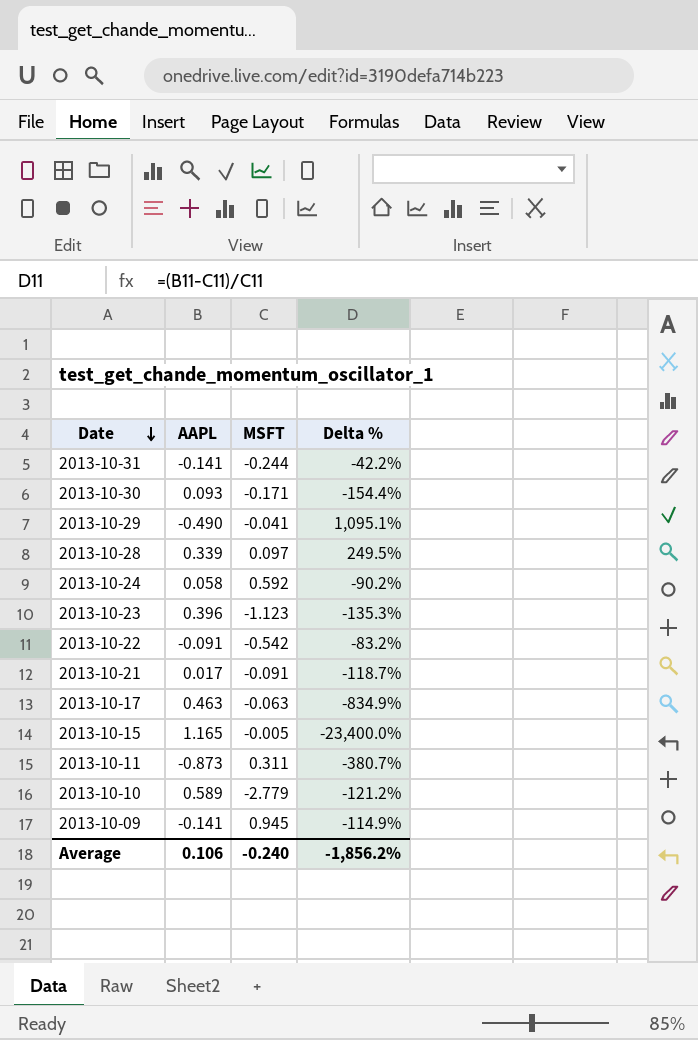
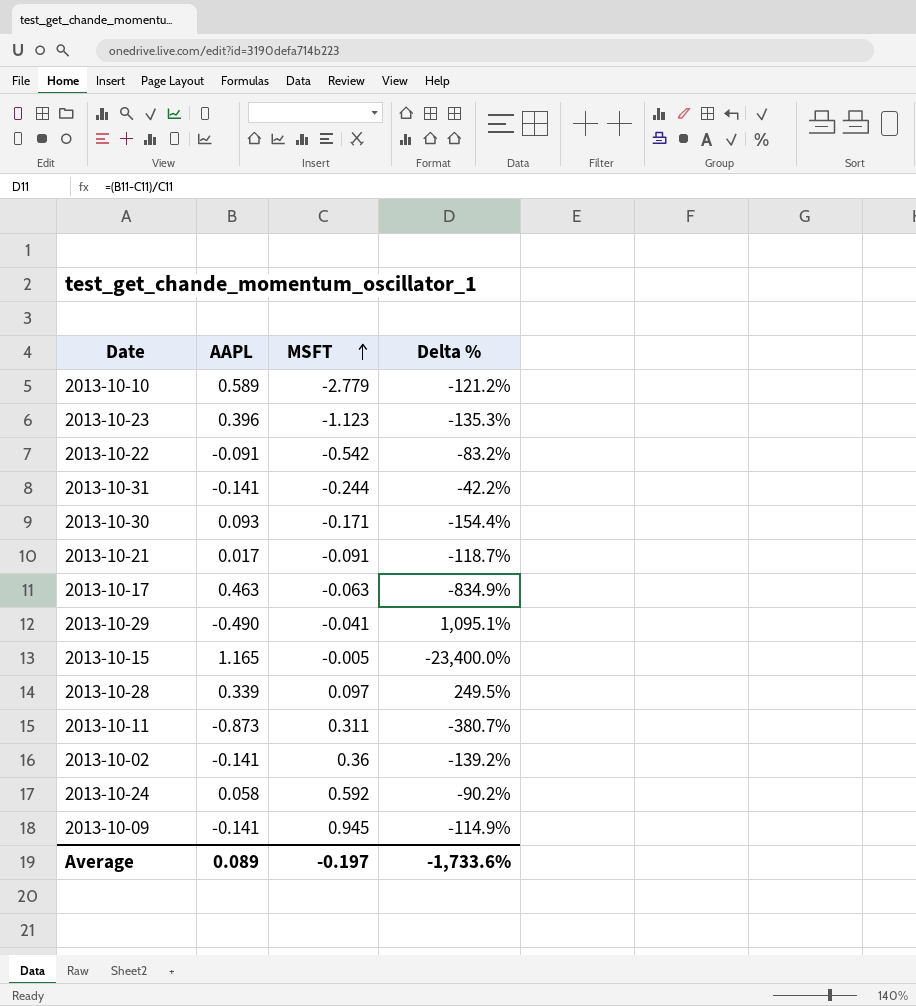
row order: Date descending -> MSFT ascending
row 2013-10-02: none -> -0.141 | 0.36 | -139.2%
Average | AAPL: 0.106 -> 0.089
Average | MSFT: -0.240 -> -0.197
Average | Delta %: -1,856.2% -> -1,733.6%

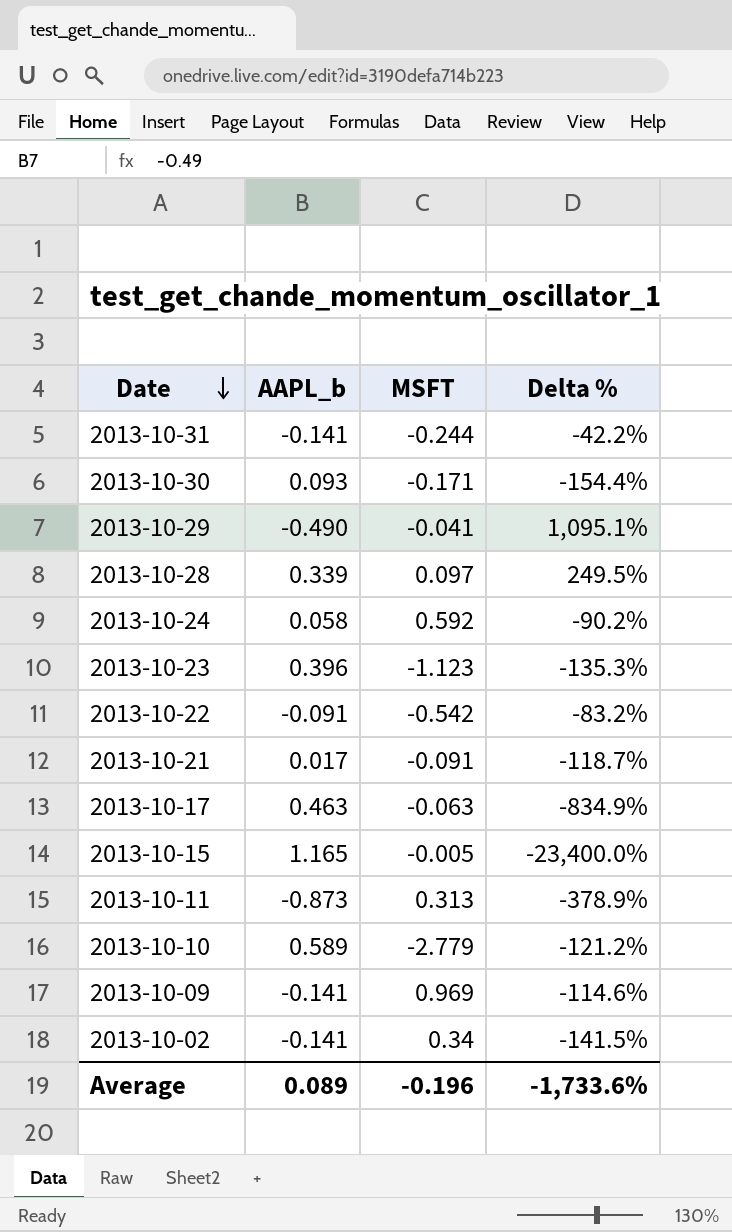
row order: MSFT ascending -> Date descending
column name: AAPL -> AAPL_b
2013-10-11 | MSFT: 0.311 -> 0.313
2013-10-11 | Delta %: -380.7% -> -378.9%
2013-10-09 | MSFT: 0.945 -> 0.969
2013-10-09 | Delta %: -114.9% -> -114.6%
2013-10-02 | MSFT: 0.36 -> 0.34
2013-10-02 | Delta %: -139.2% -> -141.5%
Average | MSFT: -0.197 -> -0.196

